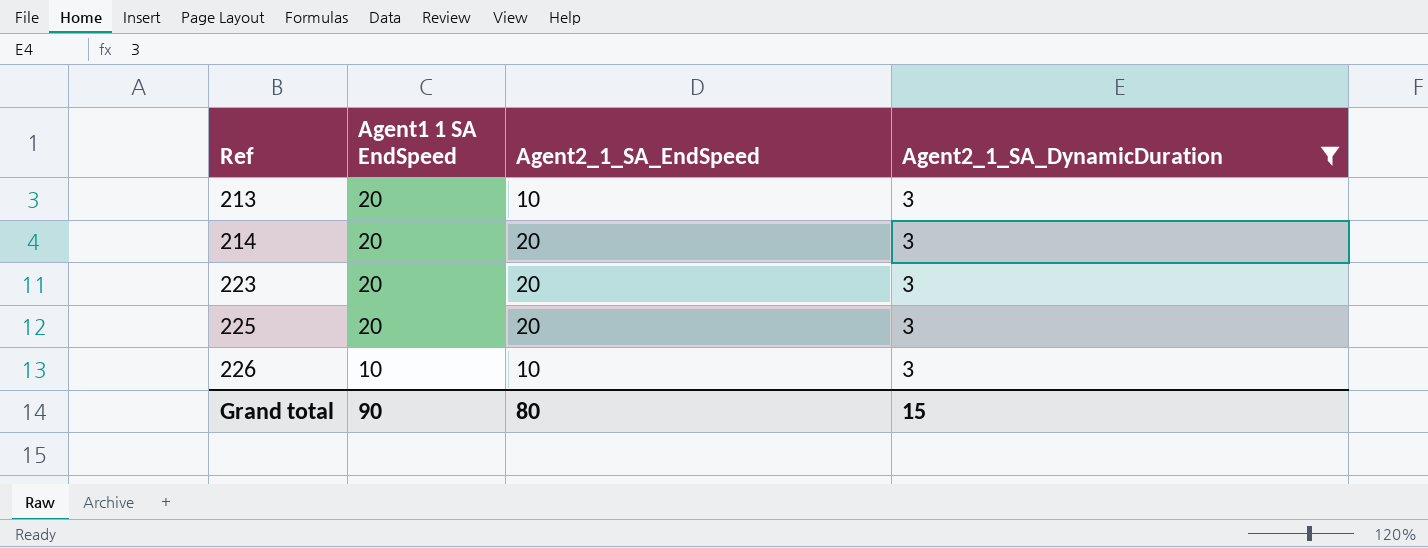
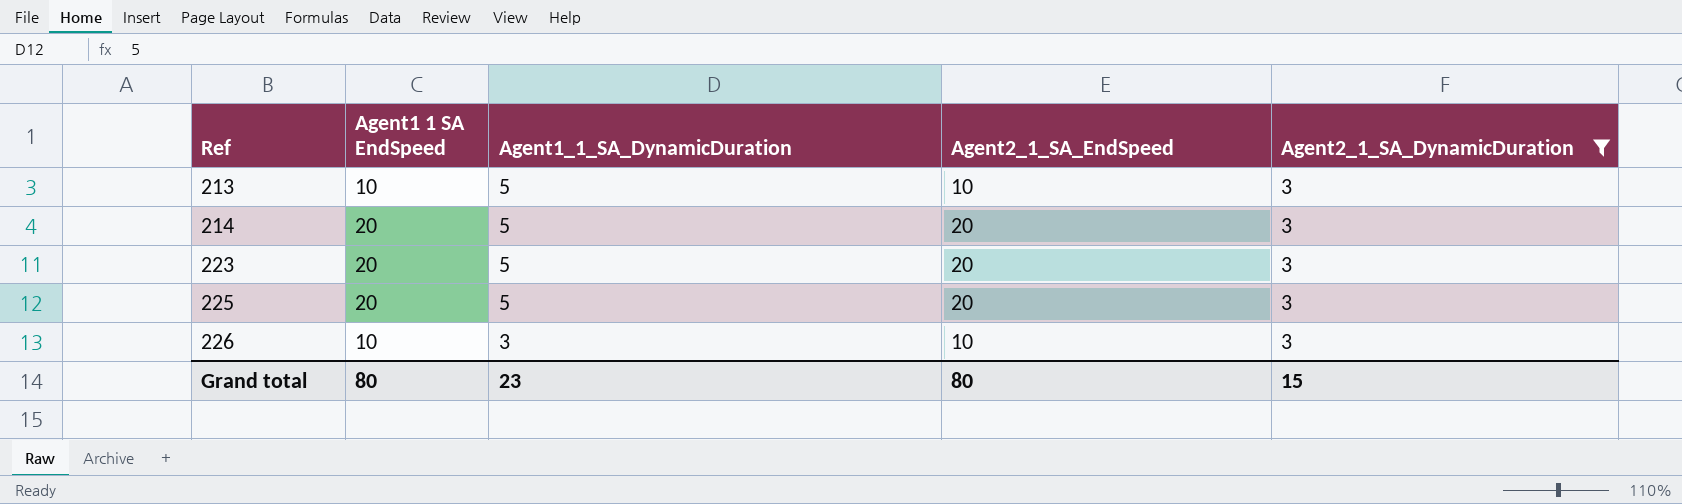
column Agent1_1_SA_DynamicDuration | position: none -> 3
213 | Agent1 1 SA EndSpeed: 20 -> 10
Grand total | Agent1 1 SA EndSpeed: 90 -> 80

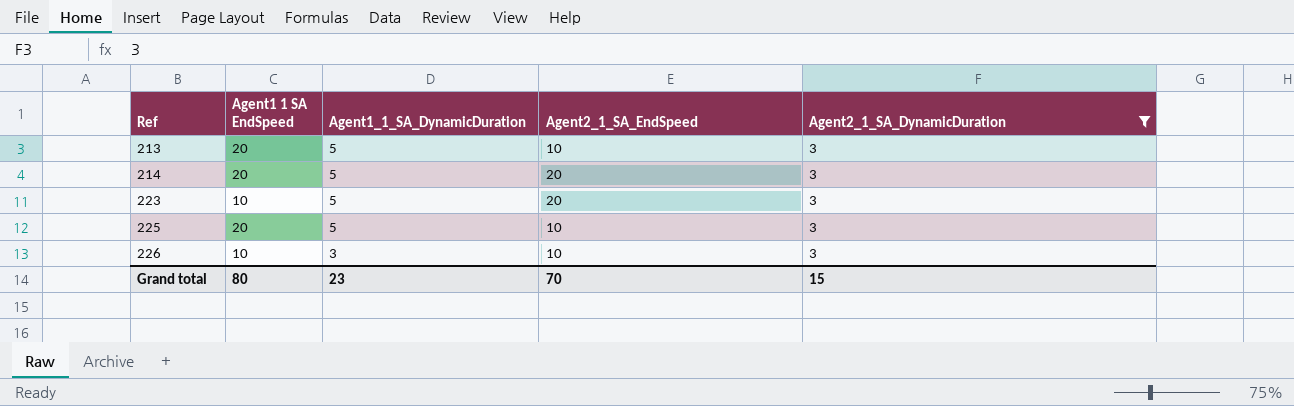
213 | Agent1 1 SA EndSpeed: 10 -> 20
223 | Agent1 1 SA EndSpeed: 20 -> 10
225 | Agent2_1_SA_EndSpeed: 20 -> 10
Grand total | Agent2_1_SA_EndSpeed: 80 -> 70

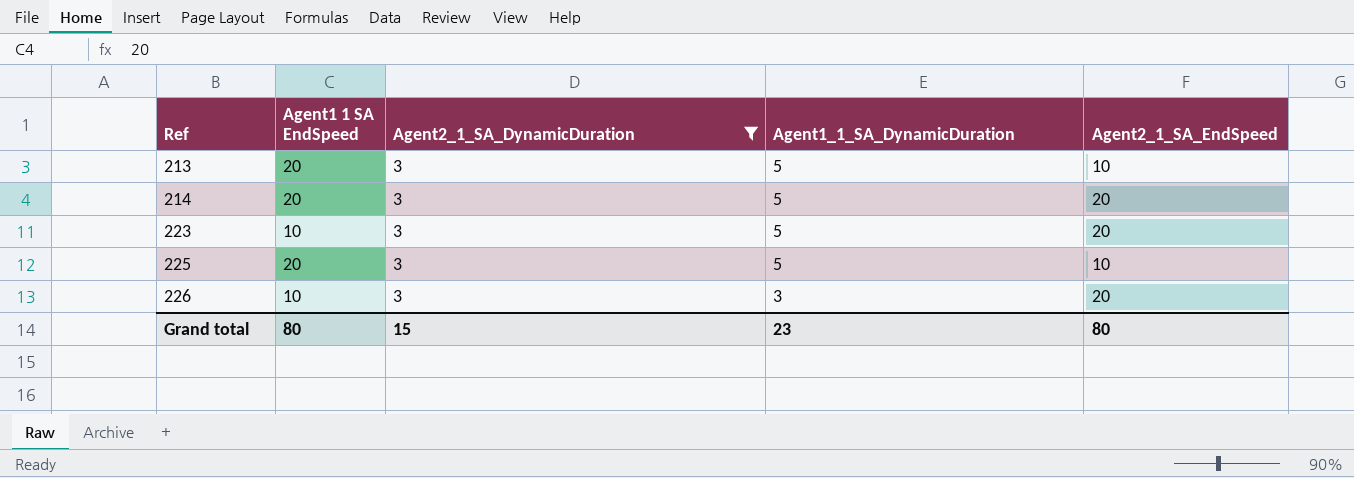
column Agent2_1_SA_DynamicDuration | position: 5 -> 3
226 | Agent2_1_SA_EndSpeed: 10 -> 20
Grand total | Agent2_1_SA_EndSpeed: 70 -> 80

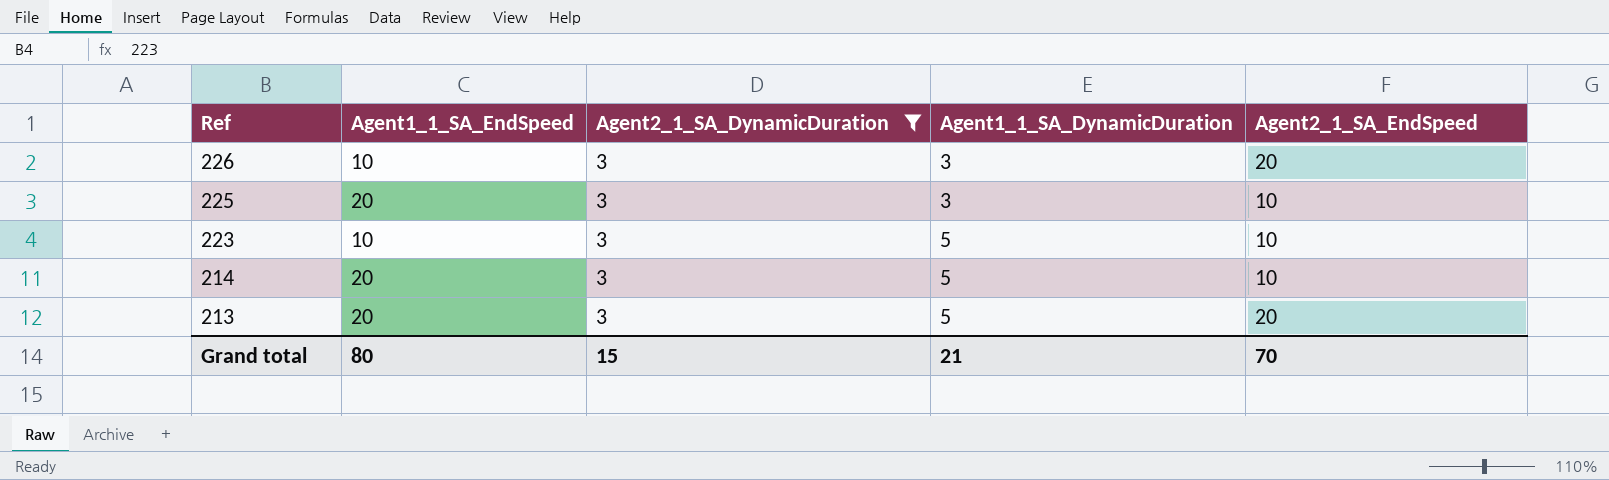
row order: Ref ascending -> Ref descending
column name: Agent1 1 SA EndSpeed -> Agent1_1_SA_EndSpeed
225 | Agent1_1_SA_DynamicDuration: 5 -> 3
223 | Agent2_1_SA_EndSpeed: 20 -> 10
214 | Agent2_1_SA_EndSpeed: 20 -> 10
213 | Agent2_1_SA_EndSpeed: 10 -> 20
Grand total | Agent1_1_SA_DynamicDuration: 23 -> 21
Grand total | Agent2_1_SA_EndSpeed: 80 -> 70

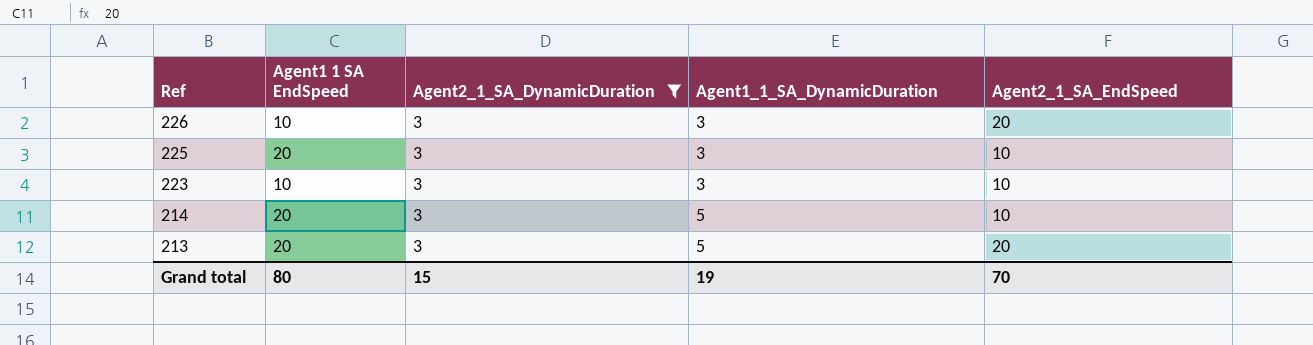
column name: Agent1_1_SA_EndSpeed -> Agent1 1 SA EndSpeed
223 | Agent1_1_SA_DynamicDuration: 5 -> 3
Grand total | Agent1_1_SA_DynamicDuration: 21 -> 19

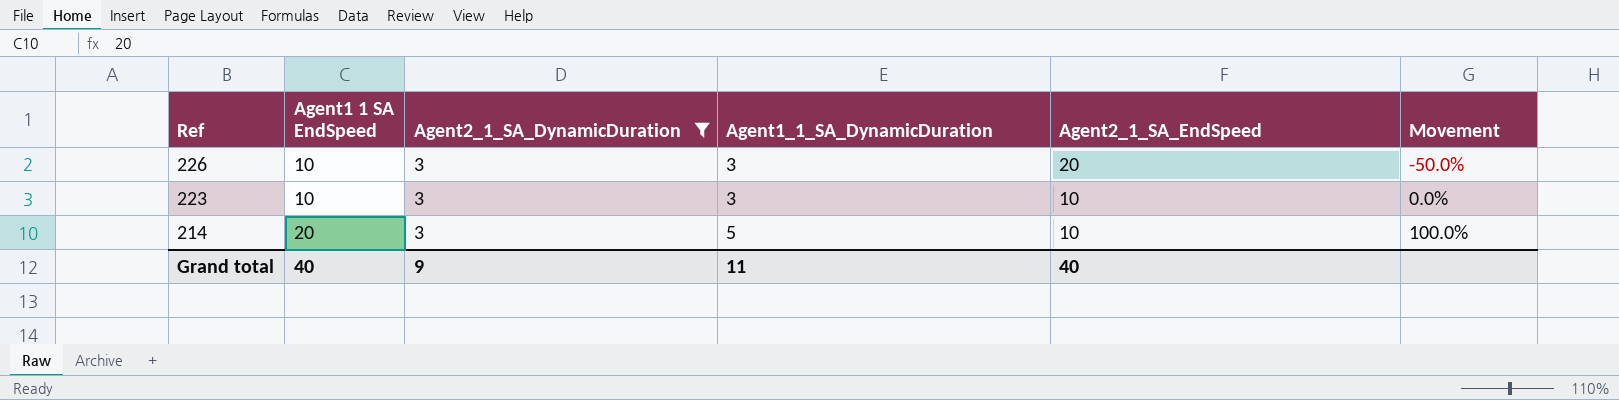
column Movement | formula: none -> ([Agent1 1 SA EndSpeed] - [Agent2_1_SA_EndSpeed]) / [Agent2_1_SA_EndSpeed]
row 225: 20 | 3 | 3 | 10 -> none
row 213: 20 | 3 | 5 | 20 -> none
Grand total | Agent1 1 SA EndSpeed: 80 -> 40
Grand total | Agent2_1_SA_DynamicDuration: 15 -> 9
Grand total | Agent1_1_SA_DynamicDuration: 19 -> 11
Grand total | Agent2_1_SA_EndSpeed: 70 -> 40

